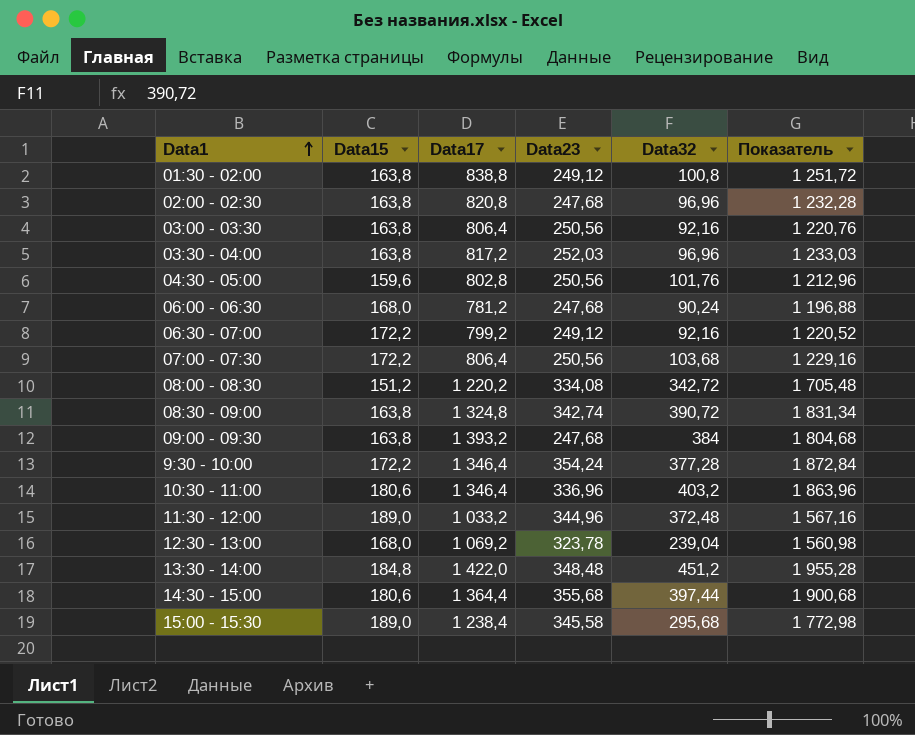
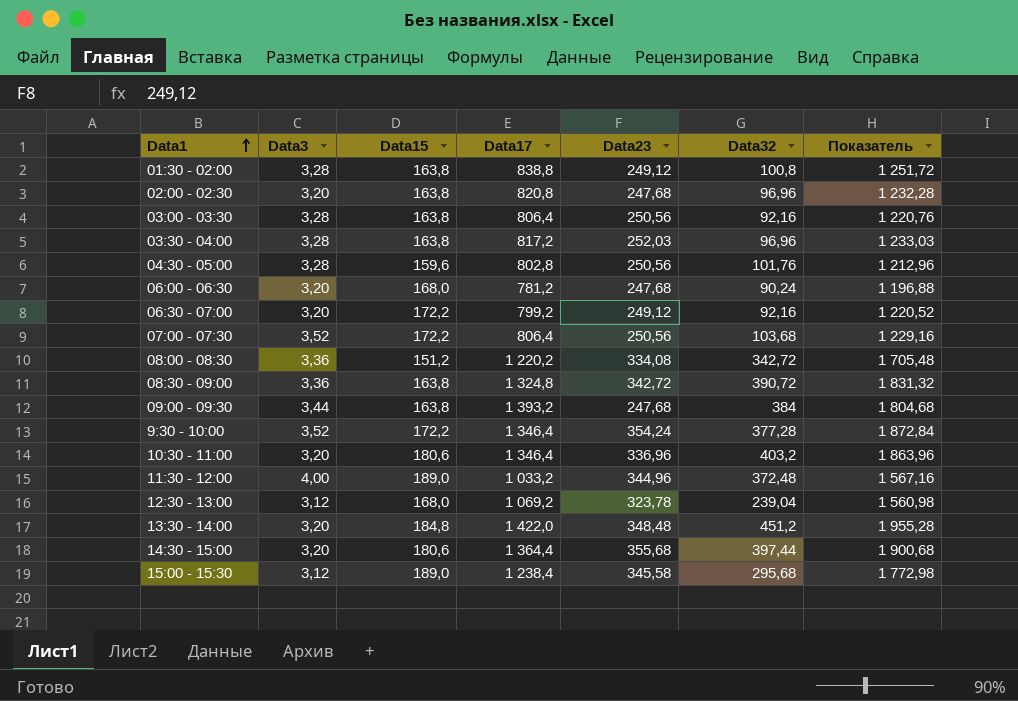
column Data3 | position: none -> 2
08:30 - 09:00 | Data23: 342,74 -> 342,72
08:30 - 09:00 | Показатель: 1 831,34 -> 1 831,32

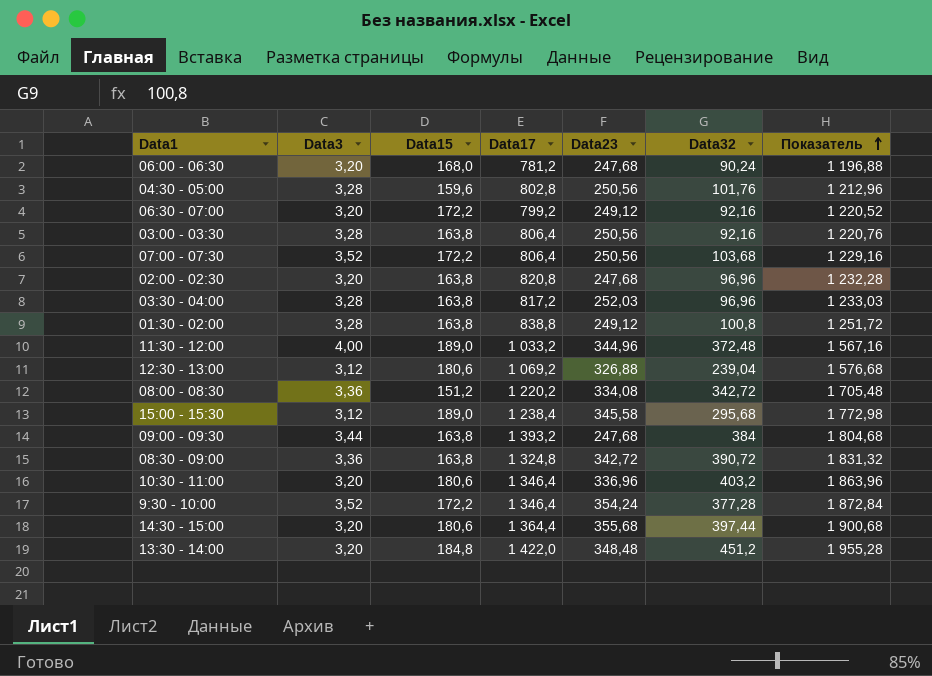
row order: Data1 ascending -> Показатель ascending
12:30 - 13:00 | Data15: 168,0 -> 180,6
12:30 - 13:00 | Data23: 323,78 -> 326,88
12:30 - 13:00 | Показатель: 1 560,98 -> 1 576,68

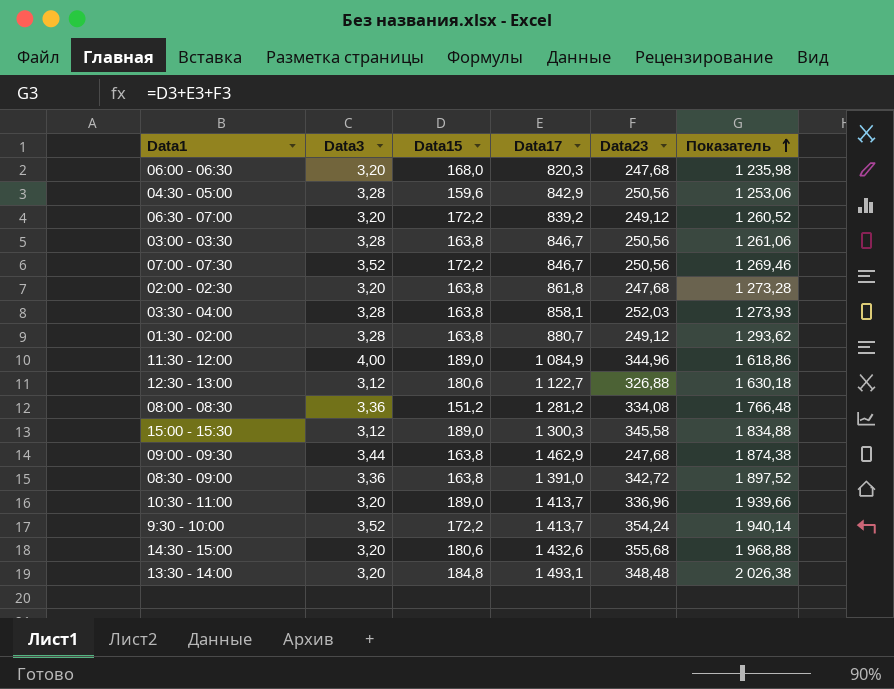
column Data32 | position: 6 -> none
06:00 - 06:30 | Data17: 781,2 -> 820,3
06:00 - 06:30 | Показатель: 1 196,88 -> 1 235,98
04:30 - 05:00 | Data17: 802,8 -> 842,9
04:30 - 05:00 | Показатель: 1 212,96 -> 1 253,06
06:30 - 07:00 | Data17: 799,2 -> 839,2
06:30 - 07:00 | Показатель: 1 220,52 -> 1 260,52
03:00 - 03:30 | Data17: 806,4 -> 846,7
03:00 - 03:30 | Показатель: 1 220,76 -> 1 261,06
07:00 - 07:30 | Data17: 806,4 -> 846,7
07:00 - 07:30 | Показатель: 1 229,16 -> 1 269,46
02:00 - 02:30 | Data17: 820,8 -> 861,8
02:00 - 02:30 | Показатель: 1 232,28 -> 1 273,28
03:30 - 04:00 | Data17: 817,2 -> 858,1
03:30 - 04:00 | Показатель: 1 233,03 -> 1 273,93
01:30 - 02:00 | Data17: 838,8 -> 880,7
01:30 - 02:00 | Показатель: 1 251,72 -> 1 293,62
11:30 - 12:00 | Data17: 1 033,2 -> 1 084,9
11:30 - 12:00 | Показатель: 1 567,16 -> 1 618,86
12:30 - 13:00 | Data17: 1 069,2 -> 1 122,7
12:30 - 13:00 | Показатель: 1 576,68 -> 1 630,18
08:00 - 08:30 | Data17: 1 220,2 -> 1 281,2
08:00 - 08:30 | Показатель: 1 705,48 -> 1 766,48
15:00 - 15:30 | Data17: 1 238,4 -> 1 300,3
15:00 - 15:30 | Показатель: 1 772,98 -> 1 834,88
09:00 - 09:30 | Data17: 1 393,2 -> 1 462,9
09:00 - 09:30 | Показатель: 1 804,68 -> 1 874,38
08:30 - 09:00 | Data17: 1 324,8 -> 1 391,0
08:30 - 09:00 | Показатель: 1 831,32 -> 1 897,52
10:30 - 11:00 | Data15: 180,6 -> 189,0
10:30 - 11:00 | Data17: 1 346,4 -> 1 413,7
10:30 - 11:00 | Показатель: 1 863,96 -> 1 939,66
9:30 - 10:00 | Data17: 1 346,4 -> 1 413,7
9:30 - 10:00 | Показатель: 1 872,84 -> 1 940,14
14:30 - 15:00 | Data17: 1 364,4 -> 1 432,6
14:30 - 15:00 | Показатель: 1 900,68 -> 1 968,88
13:30 - 14:00 | Data17: 1 422,0 -> 1 493,1
13:30 - 14:00 | Показатель: 1 955,28 -> 2 026,38

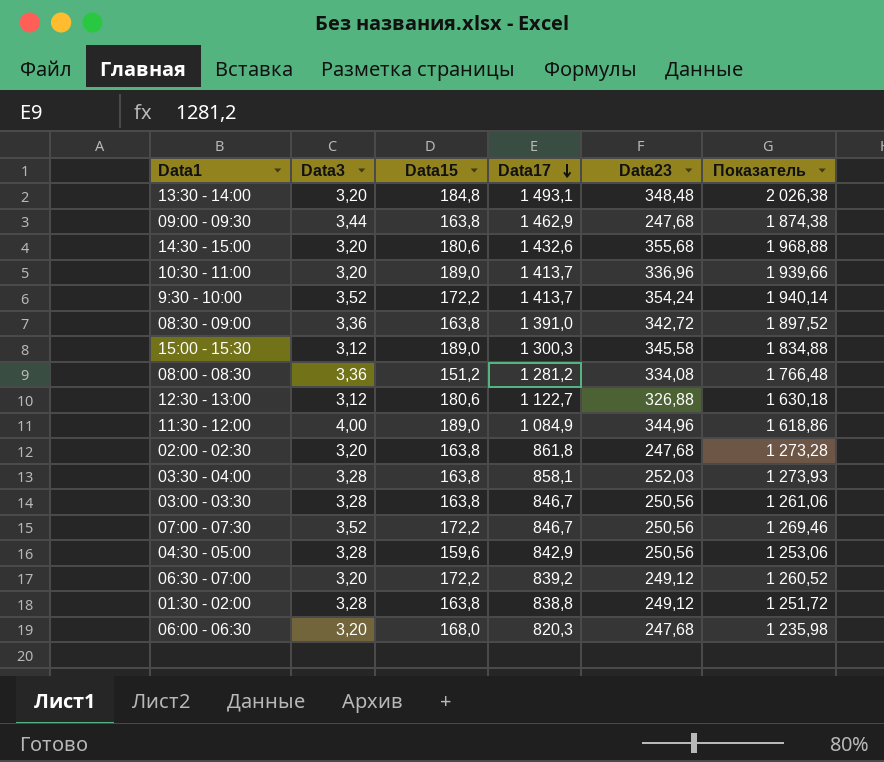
row order: Показатель ascending -> Data17 descending
01:30 - 02:00 | Data17: 880,7 -> 838,8
01:30 - 02:00 | Показатель: 1 293,62 -> 1 251,72

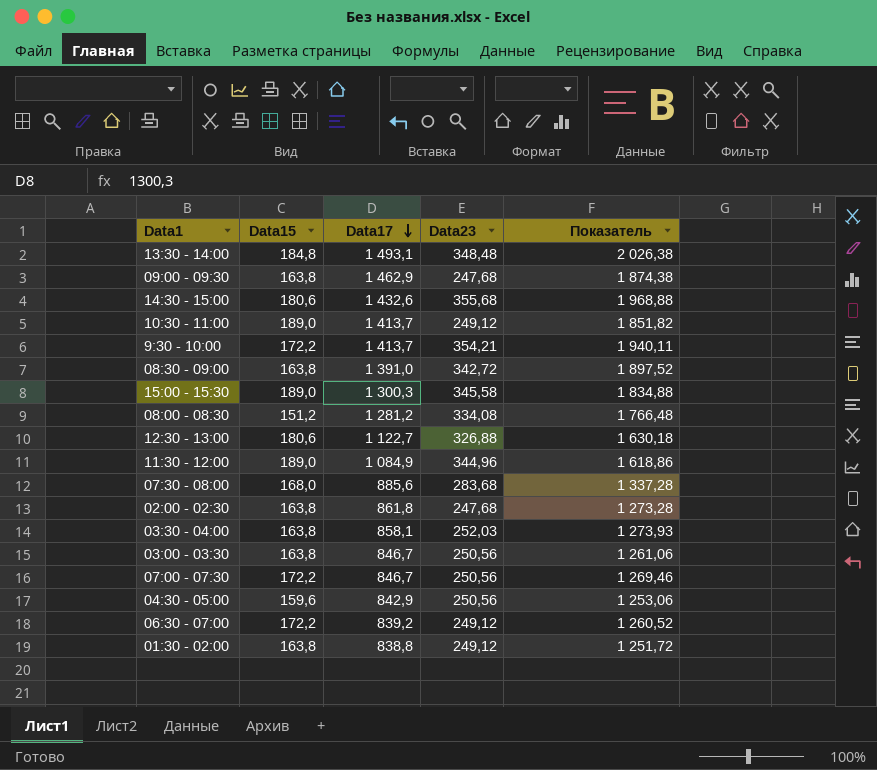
column Data3 | position: 2 -> none
row 06:00 - 06:30: 3,20 | 168,0 | 820,3 | 247,68 | 1 235,98 -> none
10:30 - 11:00 | Data23: 336,96 -> 249,12
10:30 - 11:00 | Показатель: 1 939,66 -> 1 851,82
9:30 - 10:00 | Data23: 354,24 -> 354,21
9:30 - 10:00 | Показатель: 1 940,14 -> 1 940,11
row 07:30 - 08:00: none -> 168,0 | 885,6 | 283,68 | 1 337,28

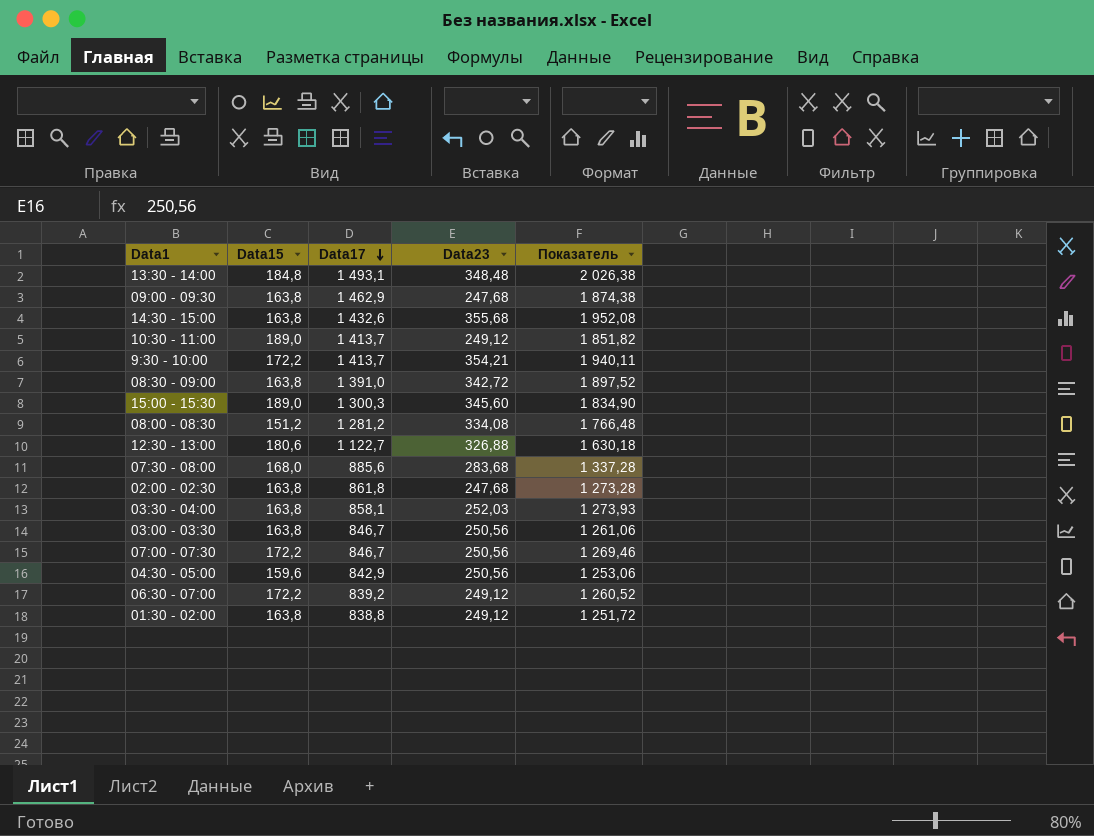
row 11:30 - 12:00: 189,0 | 1 084,9 | 344,96 | 1 618,86 -> none
14:30 - 15:00 | Data15: 180,6 -> 163,8
14:30 - 15:00 | Показатель: 1 968,88 -> 1 952,08
15:00 - 15:30 | Data23: 345,58 -> 345,60
15:00 - 15:30 | Показатель: 1 834,88 -> 1 834,90

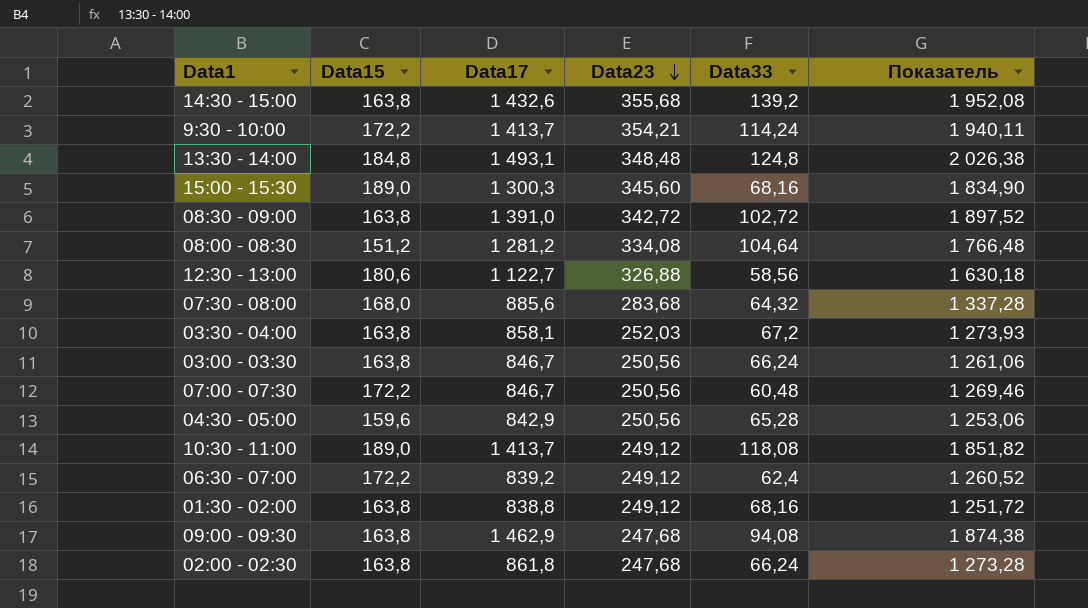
row order: Data17 descending -> Data23 descending
column Data33 | position: none -> 5

